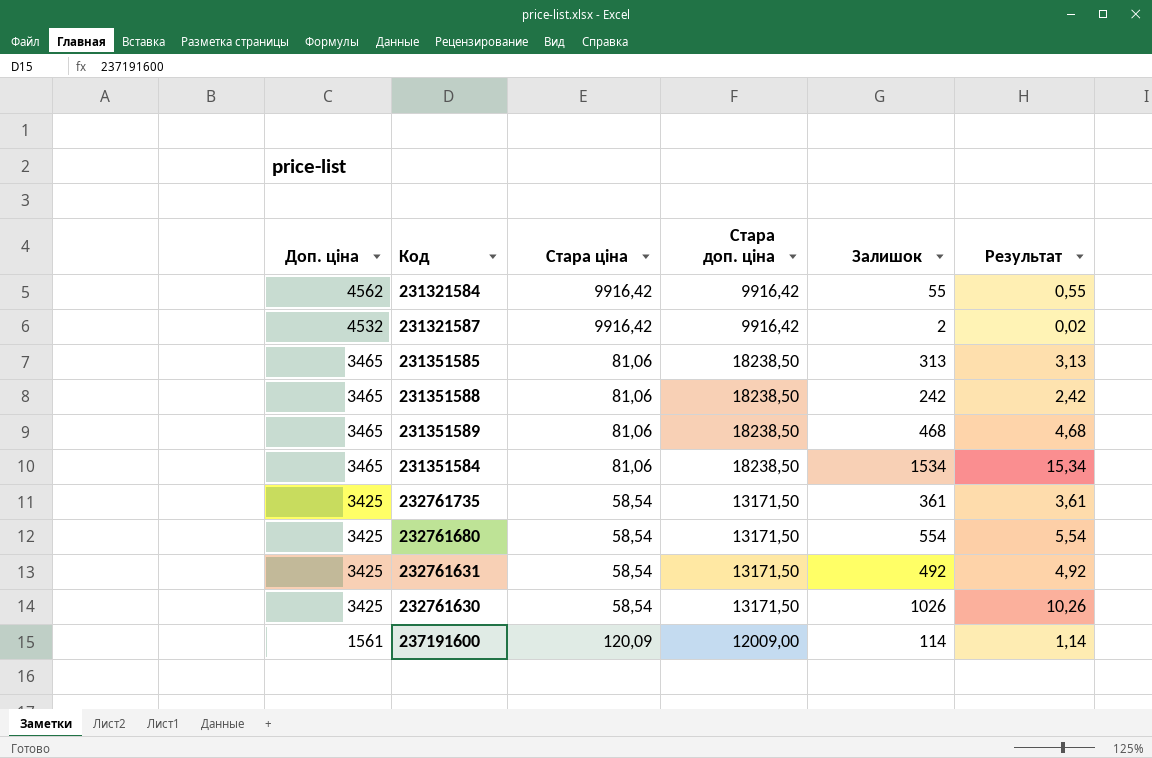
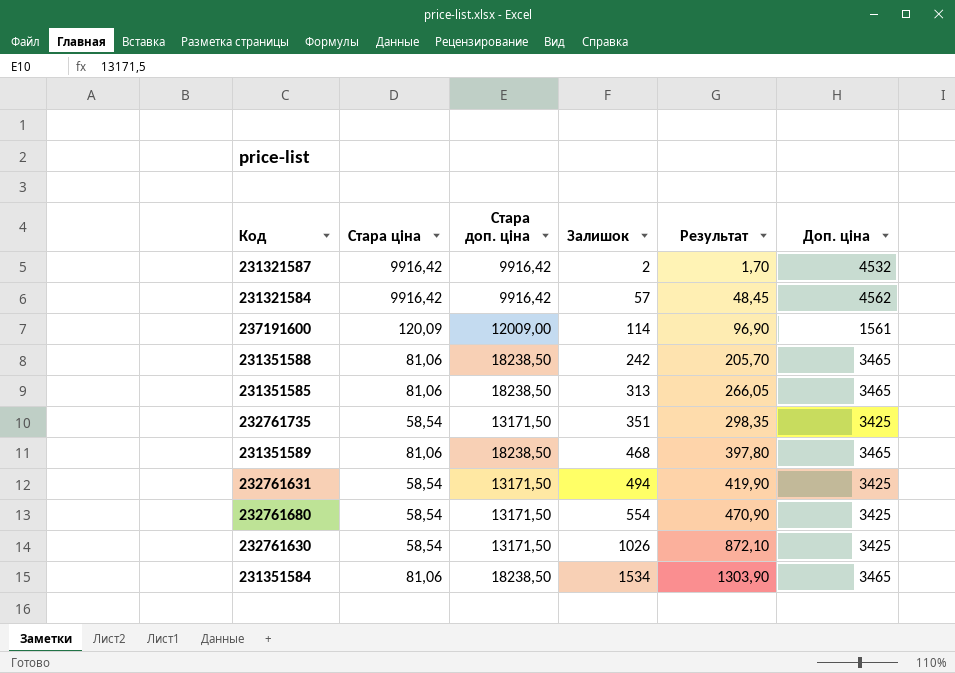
row order: Доп. ціна descending -> Залишок ascending
column Результат | formula: [Залишок] * 0,01 -> [Залишок] * 0,85
column Доп. ціна | position: 1 -> 6
231321584 | Залишок: 55 -> 57
232761735 | Залишок: 361 -> 351
232761631 | Залишок: 492 -> 494

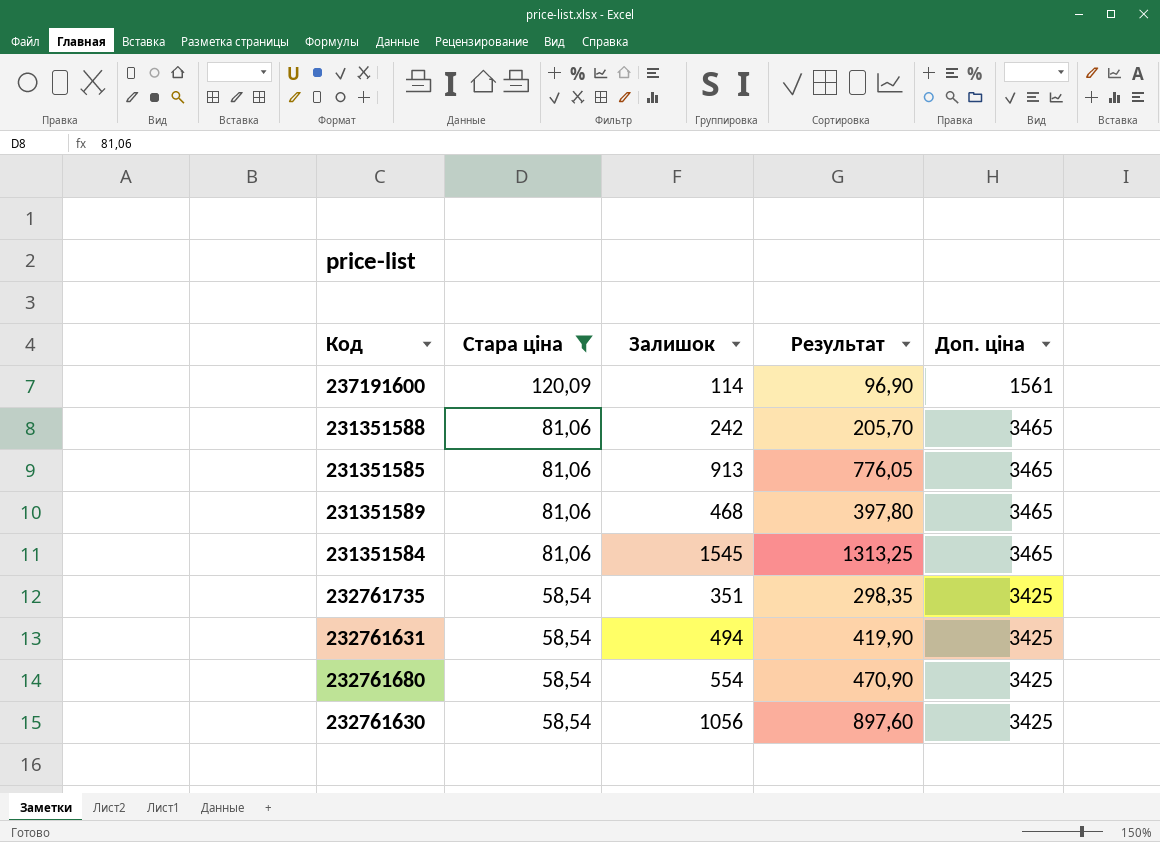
filter: none -> Стара ціна != 9916,42
row order: Залишок ascending -> Стара ціна descending
column Стара доп. ціна | position: 3 -> none
231351585 | Залишок: 313 -> 913
231351585 | Результат: 266,05 -> 776,05
231351584 | Залишок: 1534 -> 1545
231351584 | Результат: 1303,90 -> 1313,25
232761630 | Залишок: 1026 -> 1056
232761630 | Результат: 872,10 -> 897,60

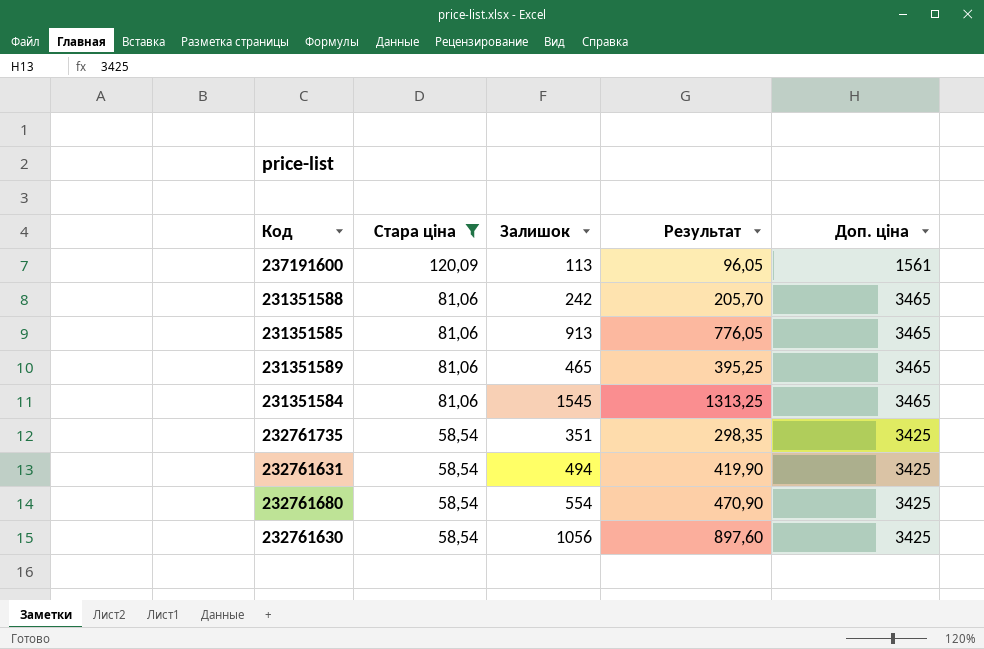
237191600 | Залишок: 114 -> 113
237191600 | Результат: 96,90 -> 96,05
231351589 | Залишок: 468 -> 465
231351589 | Результат: 397,80 -> 395,25

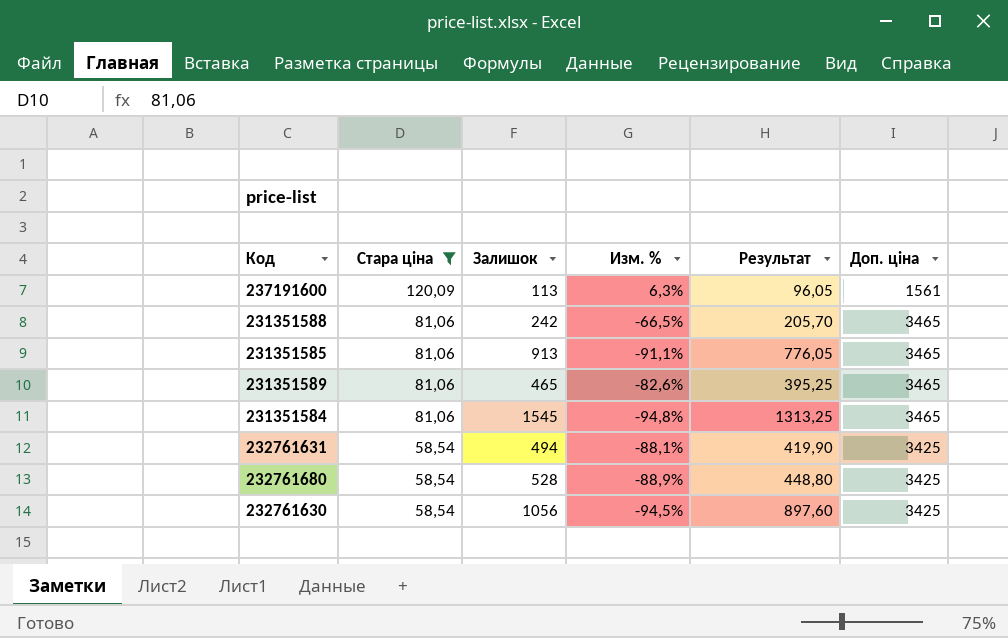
column Изм. % | formula: none -> ([Стара ціна] - [Залишок]) / [Залишок]
row 232761735: 58,54 | 351 | 298,35 | 3425 -> none
232761680 | Залишок: 554 -> 528
232761680 | Результат: 470,90 -> 448,80

